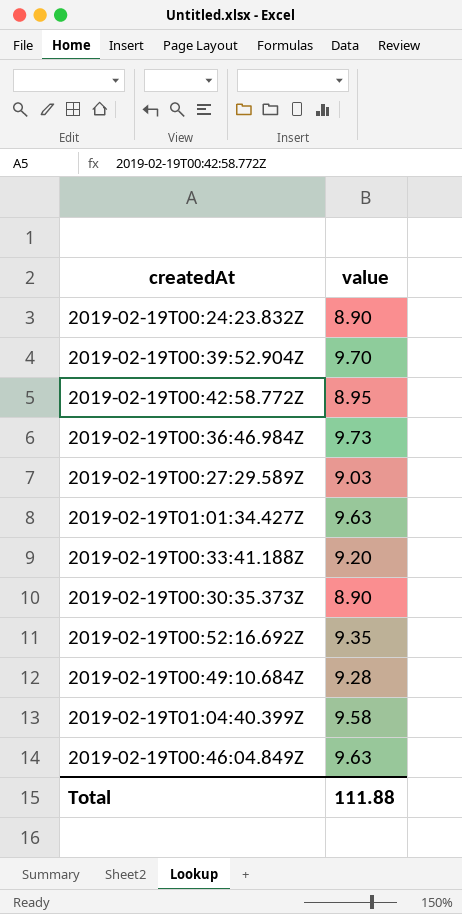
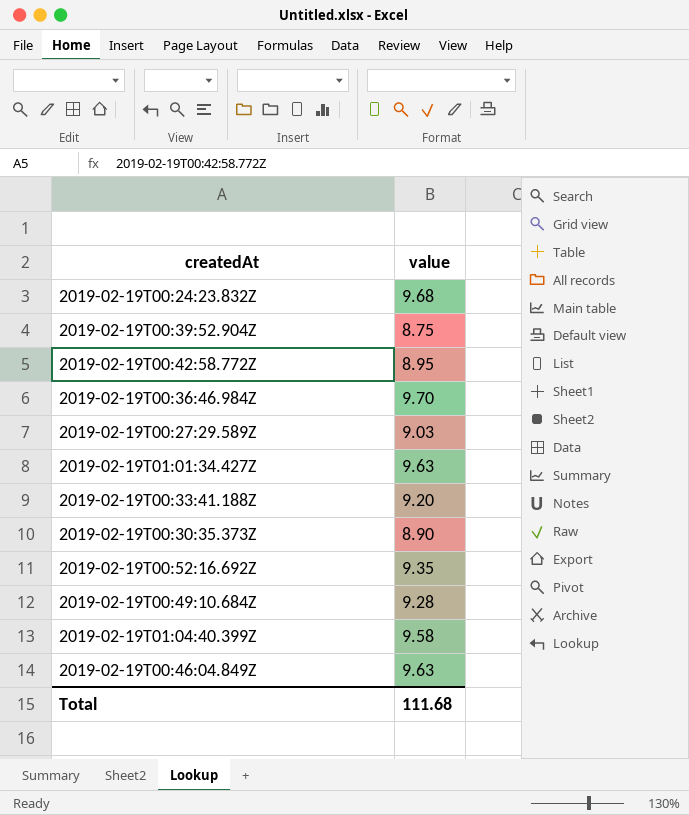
2019-02-19T00:24:23.832Z | value: 8.90 -> 9.68
2019-02-19T00:39:52.904Z | value: 9.70 -> 8.75
2019-02-19T00:36:46.984Z | value: 9.73 -> 9.70
Total | value: 111.88 -> 111.68

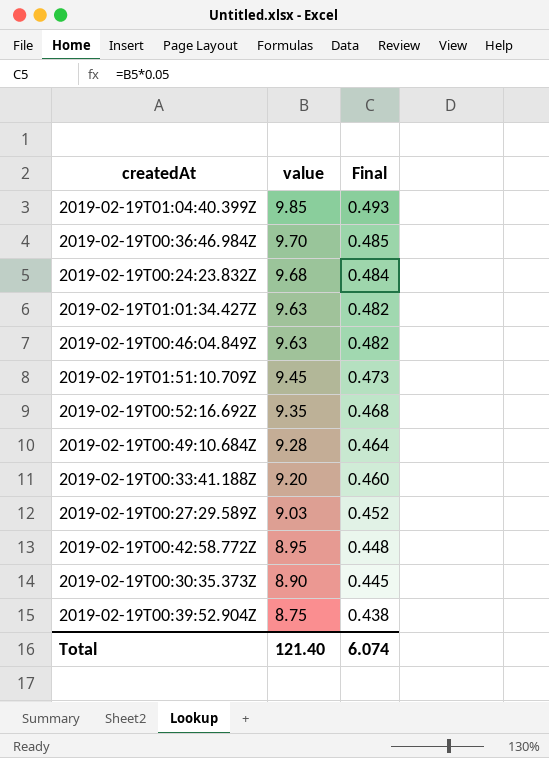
row order: none -> value descending
column Final | formula: none -> [value] * 0.05
2019-02-19T01:04:40.399Z | value: 9.58 -> 9.85
row 2019-02-19T01:51:10.709Z: none -> 9.45 | 0.473
Total | value: 111.68 -> 121.40

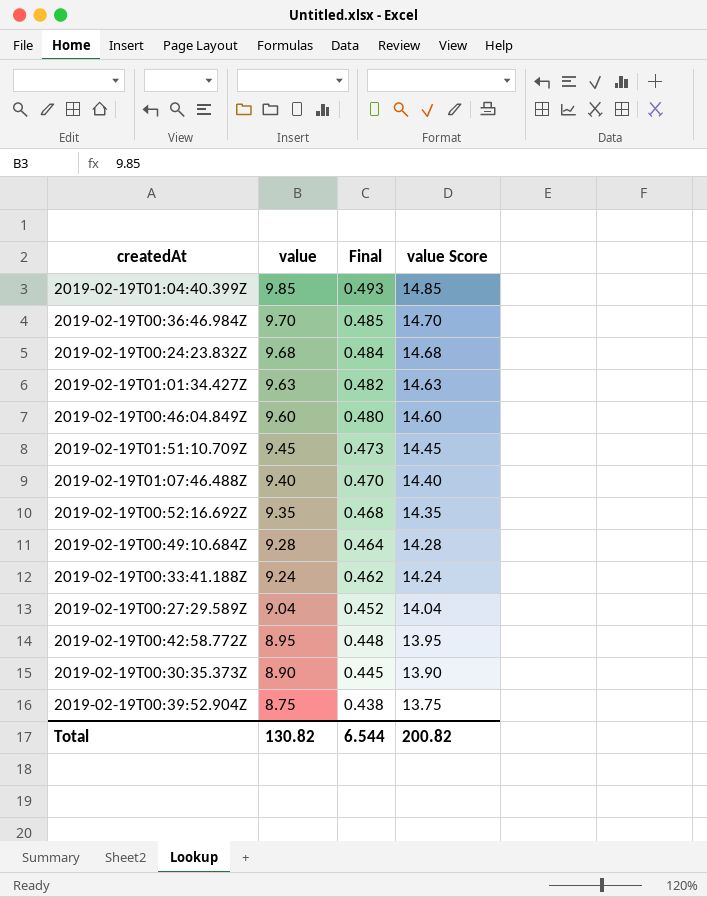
column value Score | formula: none -> [value] + 5
2019-02-19T00:46:04.849Z | value: 9.63 -> 9.60
2019-02-19T00:46:04.849Z | Final: 0.482 -> 0.480
row 2019-02-19T01:07:46.488Z: none -> 9.40 | 0.470 | 14.40
2019-02-19T00:33:41.188Z | value: 9.20 -> 9.24
2019-02-19T00:33:41.188Z | Final: 0.460 -> 0.462
2019-02-19T00:27:29.589Z | value: 9.03 -> 9.04
Total | value: 121.40 -> 130.82
Total | Final: 6.074 -> 6.544

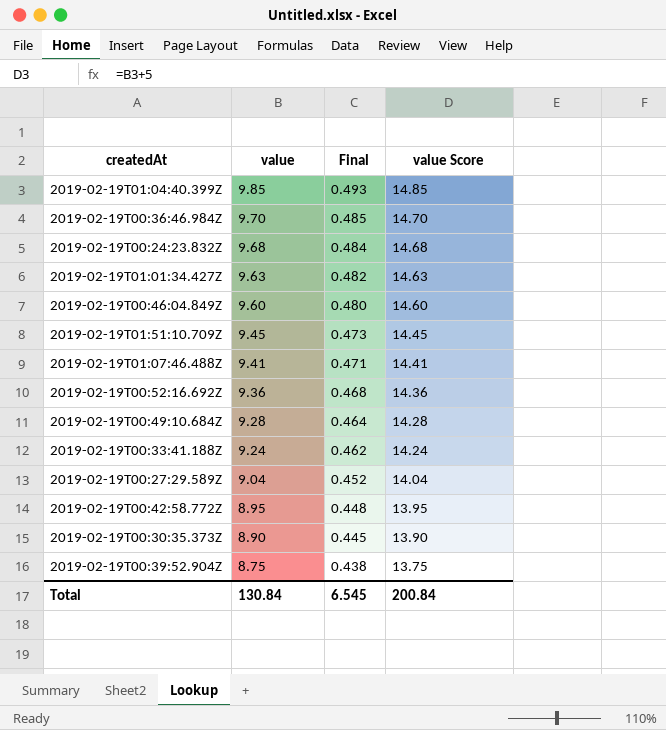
2019-02-19T01:07:46.488Z | value: 9.40 -> 9.41
2019-02-19T01:07:46.488Z | Final: 0.470 -> 0.471
2019-02-19T01:07:46.488Z | value Score: 14.40 -> 14.41
2019-02-19T00:52:16.692Z | value: 9.35 -> 9.36
2019-02-19T00:52:16.692Z | value Score: 14.35 -> 14.36
Total | value: 130.82 -> 130.84
Total | Final: 6.544 -> 6.545
Total | value Score: 200.82 -> 200.84

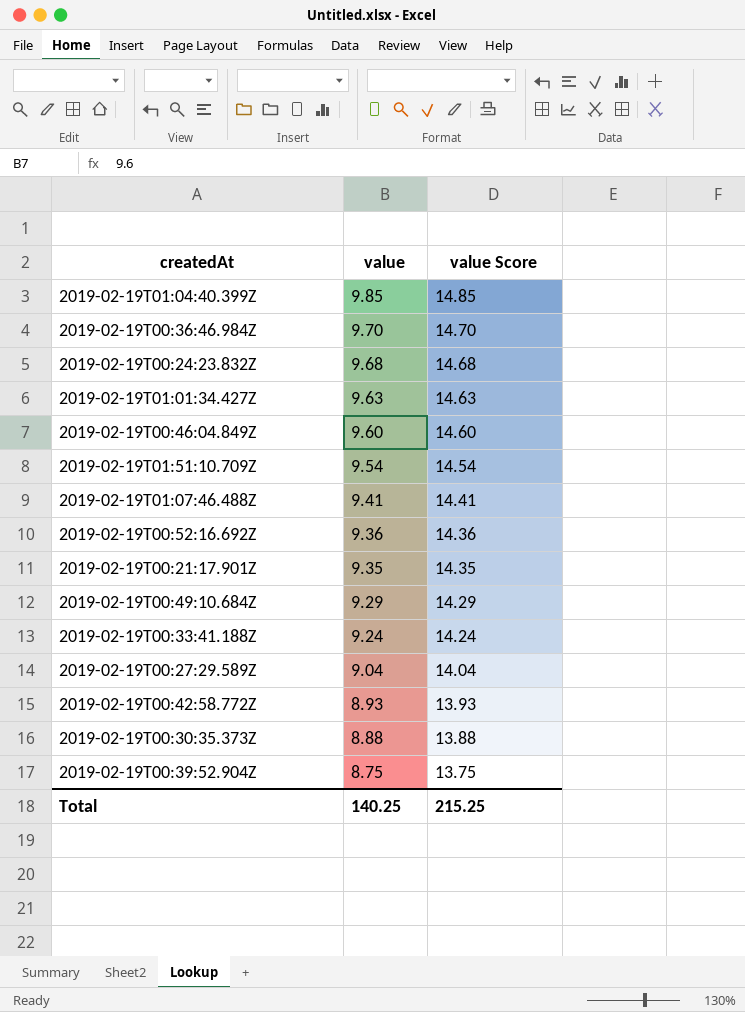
column Final | formula: [value] * 0.05 -> none
2019-02-19T01:51:10.709Z | value: 9.45 -> 9.54
2019-02-19T01:51:10.709Z | value Score: 14.45 -> 14.54
row 2019-02-19T00:21:17.901Z: none -> 9.35 | 14.35
2019-02-19T00:49:10.684Z | value: 9.28 -> 9.29
2019-02-19T00:49:10.684Z | value Score: 14.28 -> 14.29
2019-02-19T00:42:58.772Z | value: 8.95 -> 8.93
2019-02-19T00:42:58.772Z | value Score: 13.95 -> 13.93
2019-02-19T00:30:35.373Z | value: 8.90 -> 8.88
2019-02-19T00:30:35.373Z | value Score: 13.90 -> 13.88
Total | value: 130.84 -> 140.25
Total | value Score: 200.84 -> 215.25

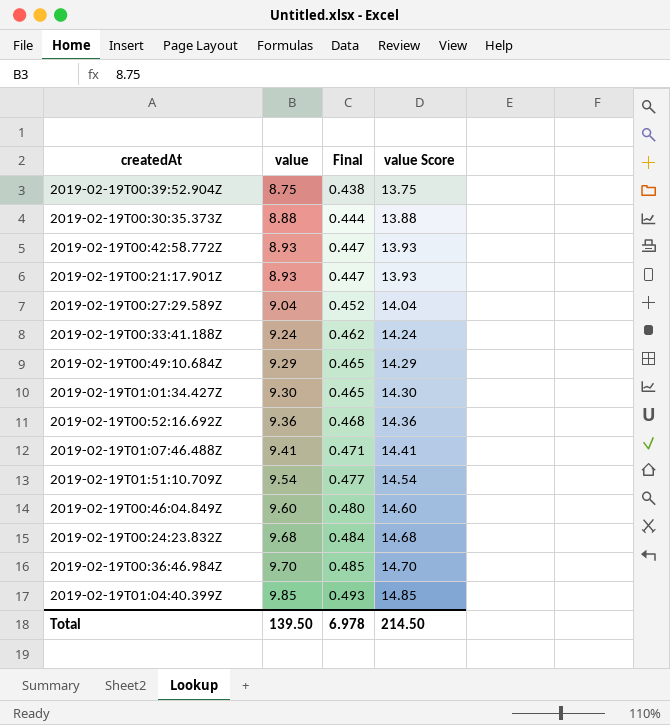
row order: value descending -> value ascending
column Final | formula: none -> [value] * 0.05
2019-02-19T00:21:17.901Z | value: 9.35 -> 8.93
2019-02-19T00:21:17.901Z | value Score: 14.35 -> 13.93
2019-02-19T01:01:34.427Z | value: 9.63 -> 9.30
2019-02-19T01:01:34.427Z | value Score: 14.63 -> 14.30
Total | value: 140.25 -> 139.50
Total | value Score: 215.25 -> 214.50

